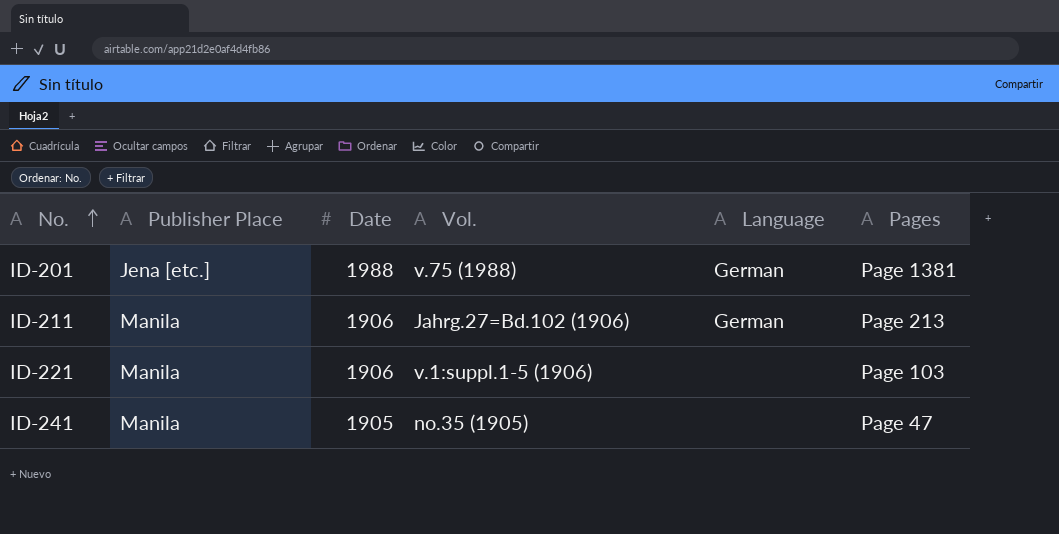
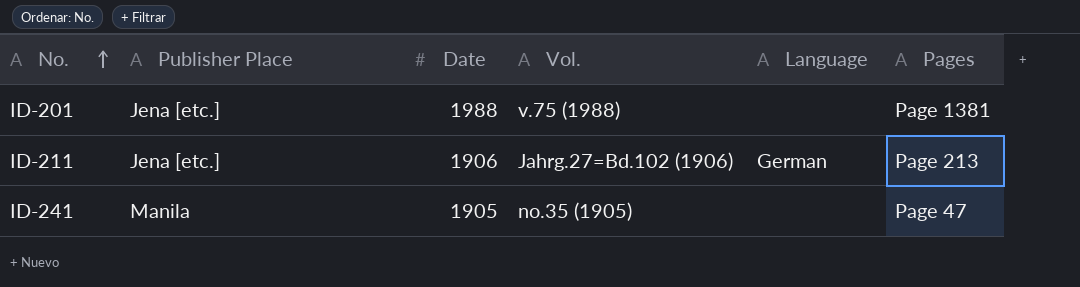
row ID-221: Manila | 1906 | v.1:suppl.1-5 (1906) | none | Page 103 -> none
ID-201 | Language: German -> none
ID-211 | Publisher Place: Manila -> Jena [etc.]

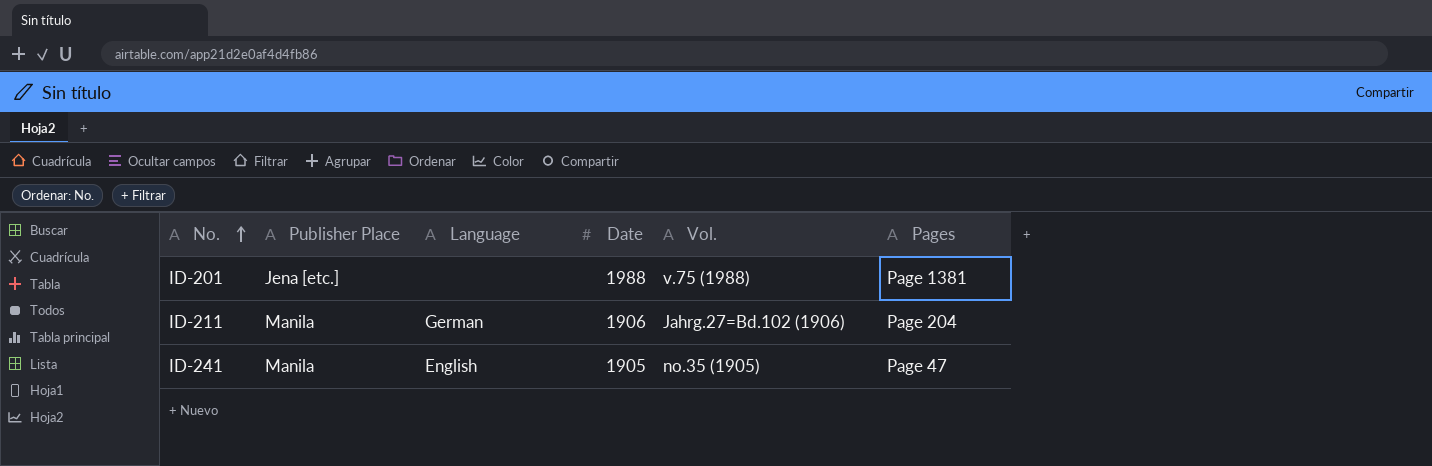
column Language | position: 5 -> 3
ID-211 | Publisher Place: Jena [etc.] -> Manila
ID-211 | Pages: Page 213 -> Page 204
ID-241 | Language: none -> English

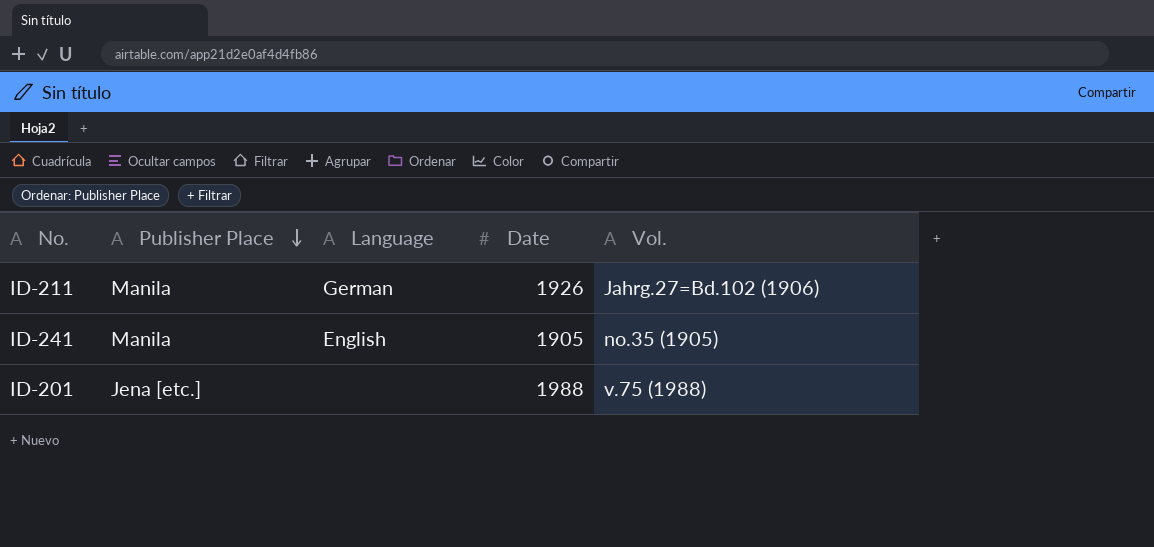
row order: No. ascending -> Publisher Place descending
column Pages | position: 6 -> none
ID-211 | Date: 1906 -> 1926

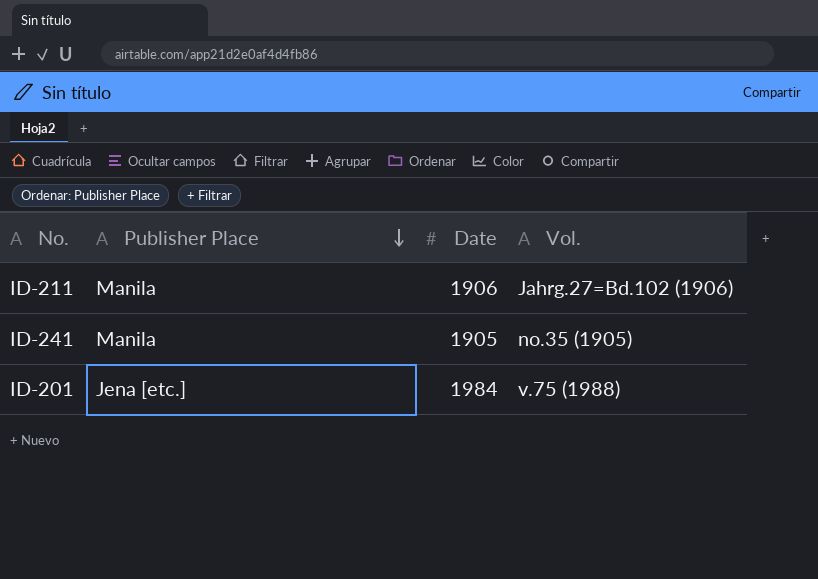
column Language | position: 3 -> none
ID-211 | Date: 1926 -> 1906
ID-201 | Date: 1988 -> 1984

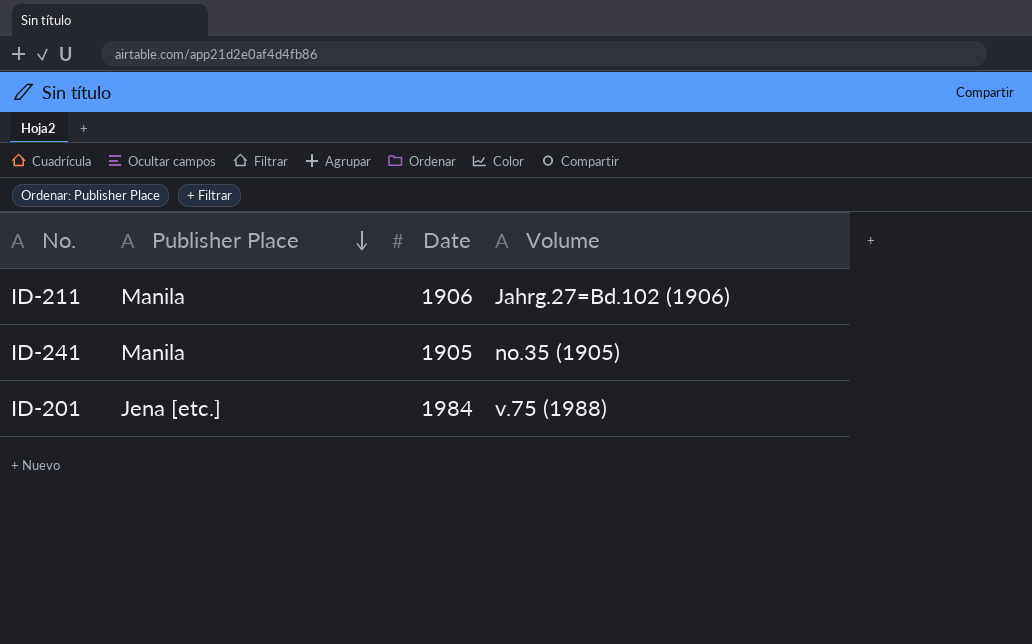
column name: Vol. -> Volume

